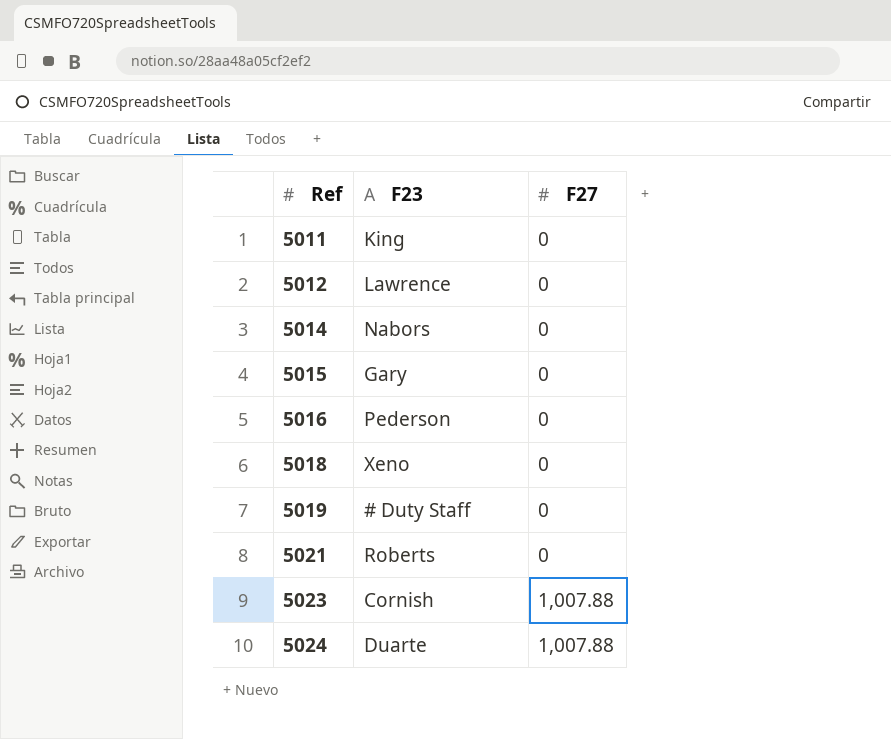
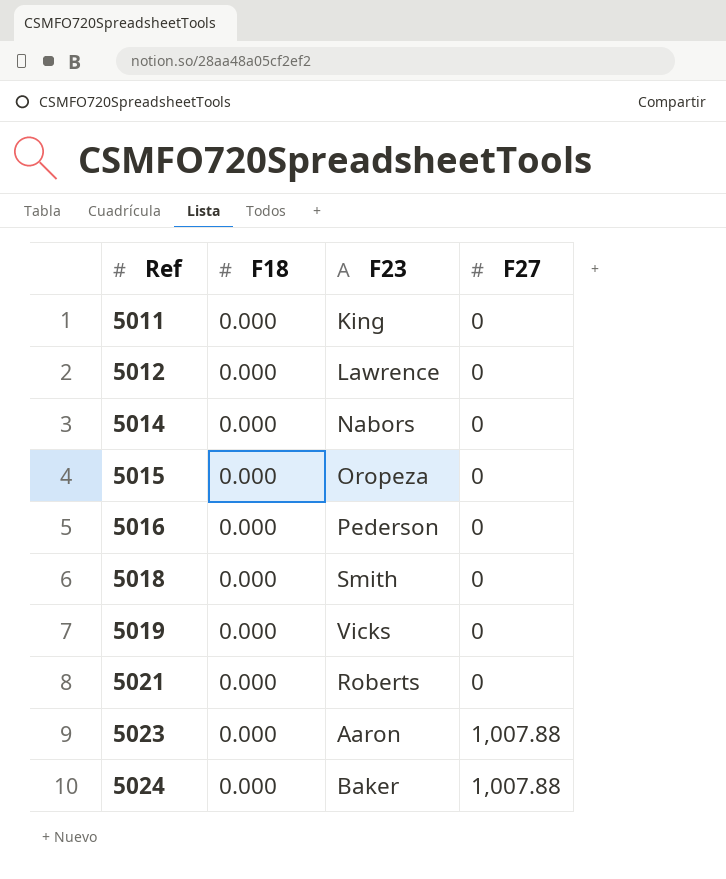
column F18 | position: none -> 2
5015 | F23: Gary -> Oropeza
5018 | F23: Xeno -> Smith
5019 | F23: # Duty Staff -> Vicks
5023 | F23: Cornish -> Aaron
5024 | F23: Duarte -> Baker

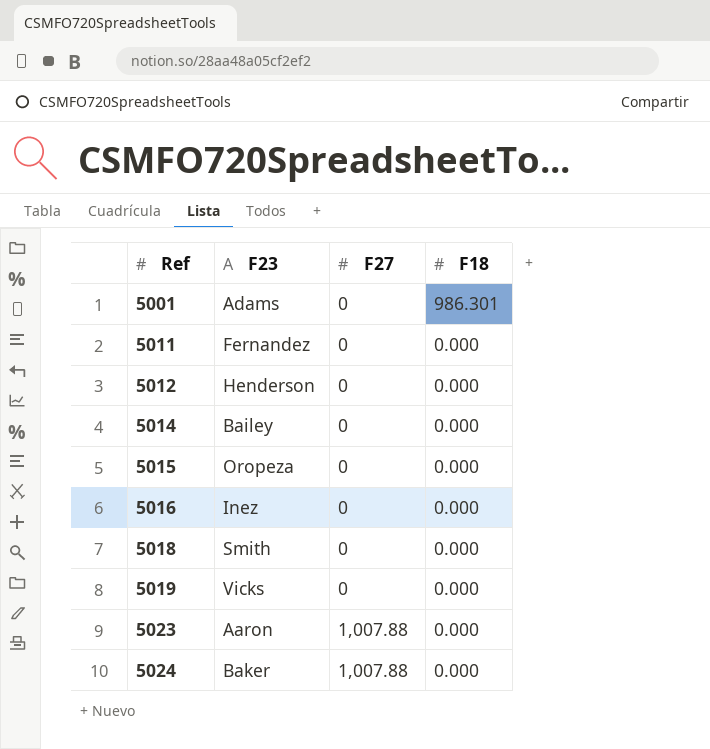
column F18 | position: 2 -> 4
row 5021: 0.000 | Roberts | 0 -> none
row 5001: none -> Adams | 0 | 986.301
5011 | F23: King -> Fernandez
5012 | F23: Lawrence -> Henderson
5014 | F23: Nabors -> Bailey
5016 | F23: Pederson -> Inez

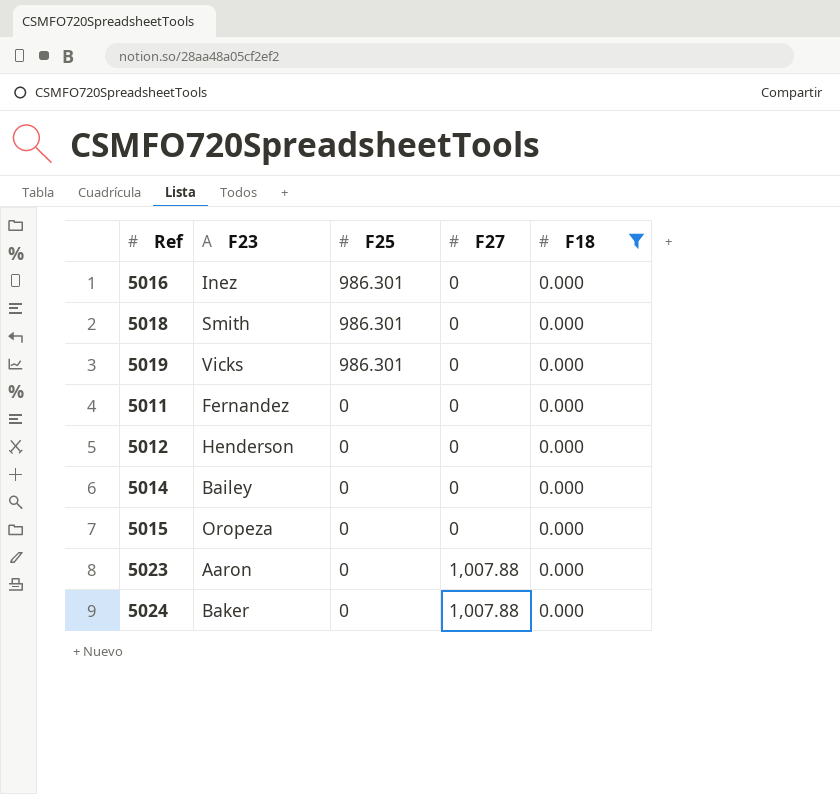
filter: none -> F18 = 0.000
row order: Ref ascending -> F25 descending
column F25 | position: none -> 3

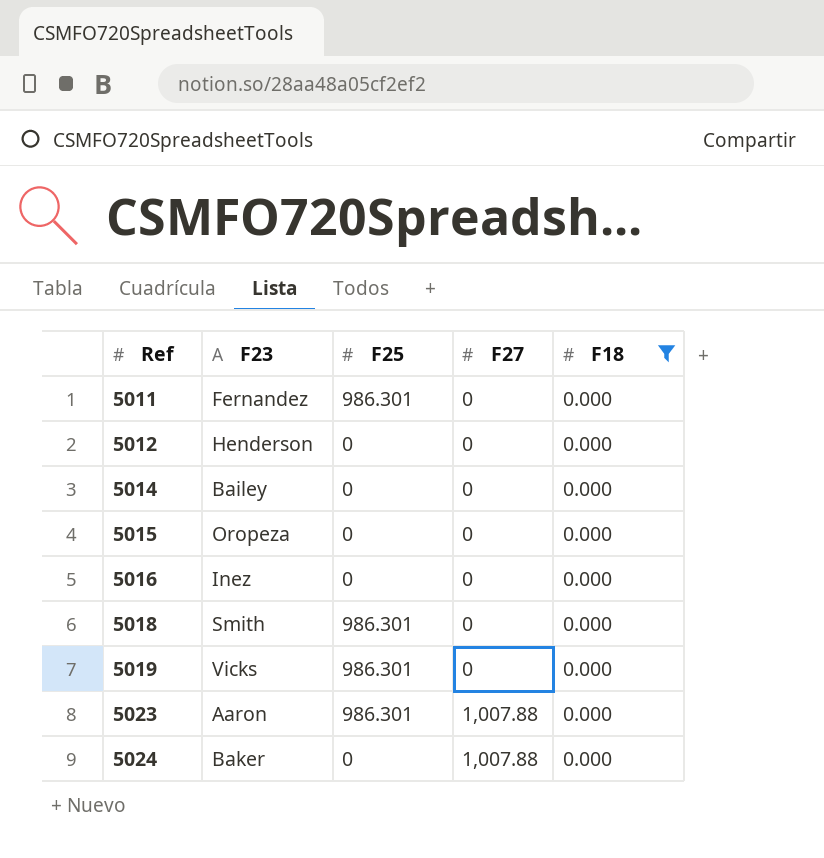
row order: F25 descending -> Ref ascending
5011 | F25: 0 -> 986.301
5016 | F25: 986.301 -> 0
5023 | F25: 0 -> 986.301

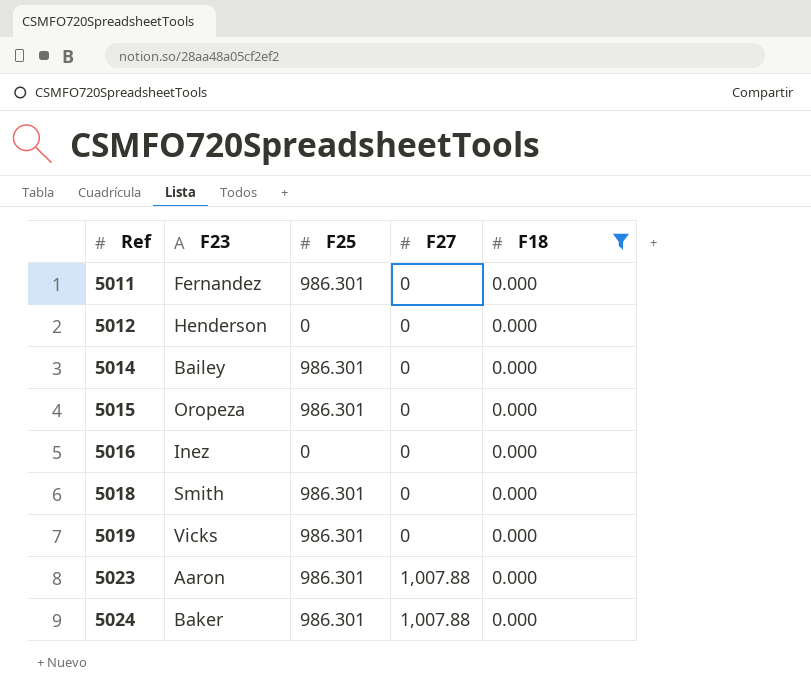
5014 | F25: 0 -> 986.301
5015 | F25: 0 -> 986.301
5024 | F25: 0 -> 986.301

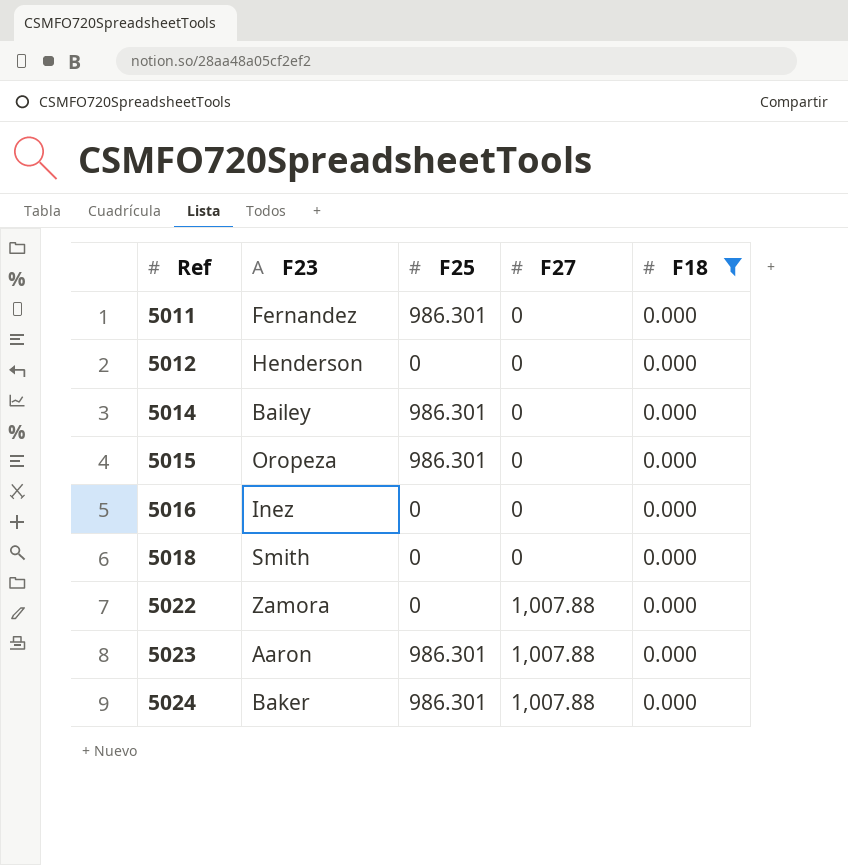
row 5019: Vicks | 986.301 | 0 | 0.000 -> none
5018 | F25: 986.301 -> 0
row 5022: none -> Zamora | 0 | 1,007.88 | 0.000

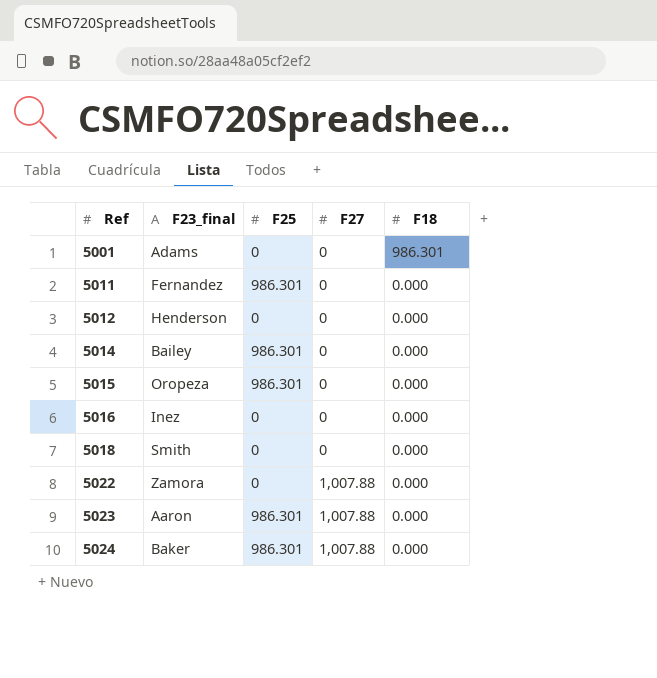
filter: F18 = 0.000 -> none
column name: F23 -> F23_final

